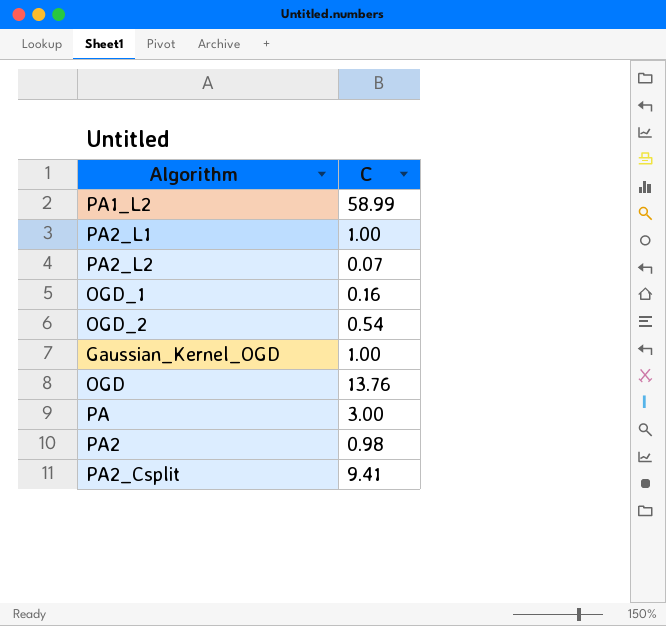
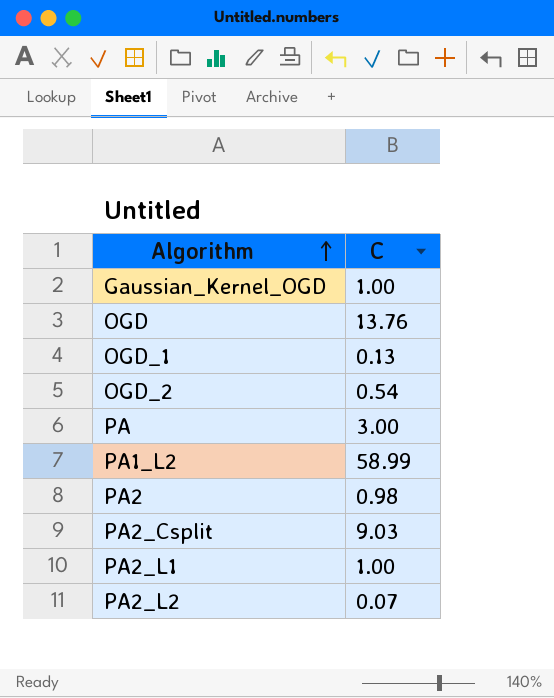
row order: none -> Algorithm ascending
OGD_1 | C: 0.16 -> 0.13
PA2_Csplit | C: 9.41 -> 9.03

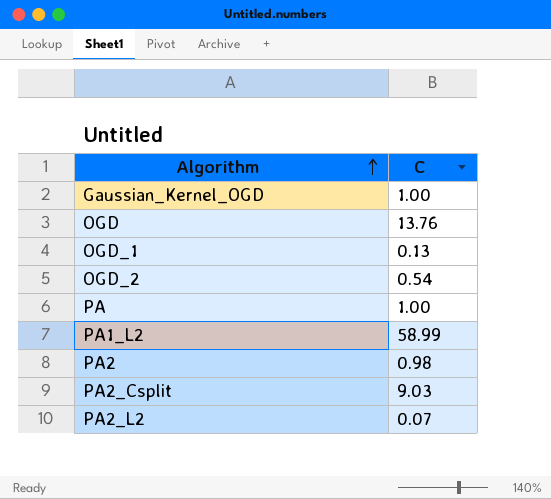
row PA2_L1: 1.00 -> none
PA | C: 3.00 -> 1.00

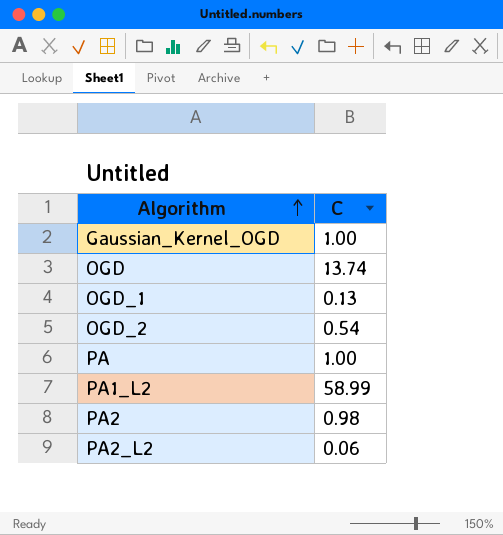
row PA2_Csplit: 9.03 -> none
OGD | C: 13.76 -> 13.74
PA2_L2 | C: 0.07 -> 0.06

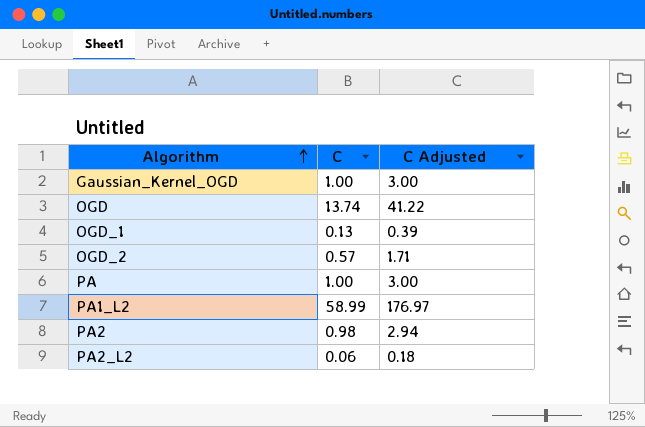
column C Adjusted | formula: none -> [C] * 3
OGD_2 | C: 0.54 -> 0.57

